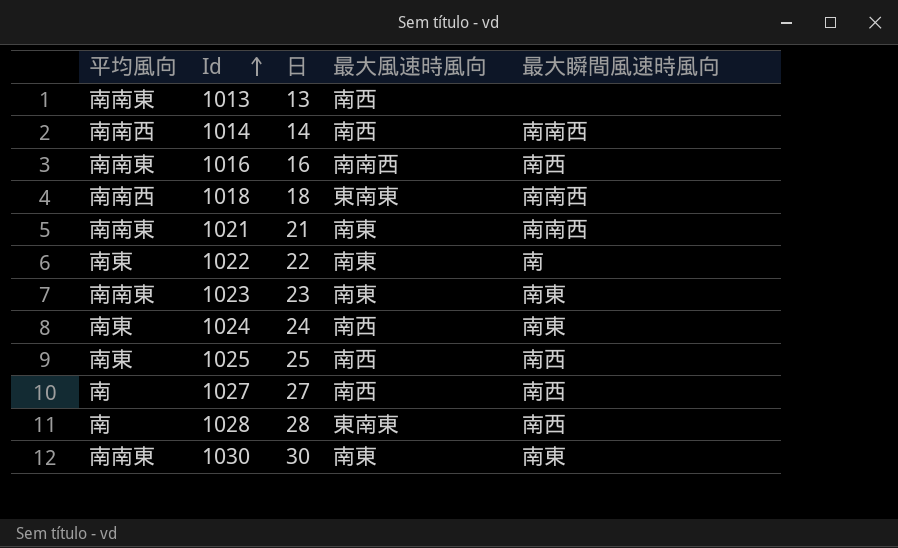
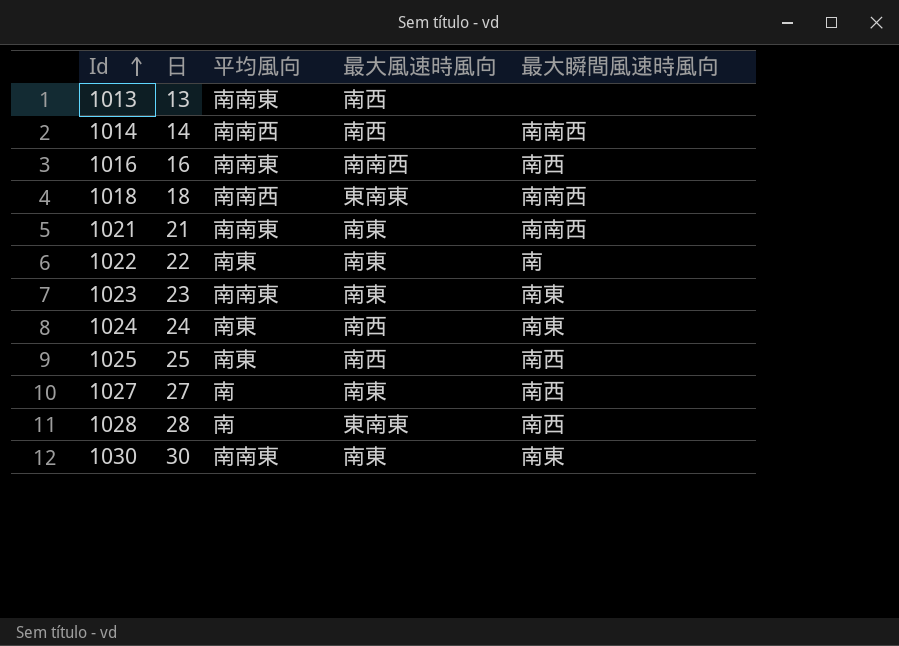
column 平均風向 | position: 1 -> 3
1027 | 最大風速時風向: 南西 -> 南東

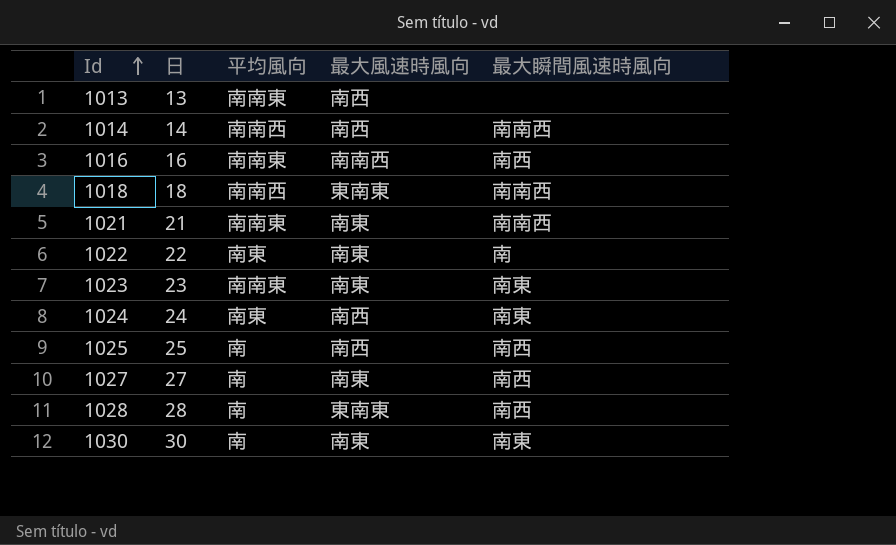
1025 | 平均風向: 南東 -> 南
1030 | 平均風向: 南南東 -> 南

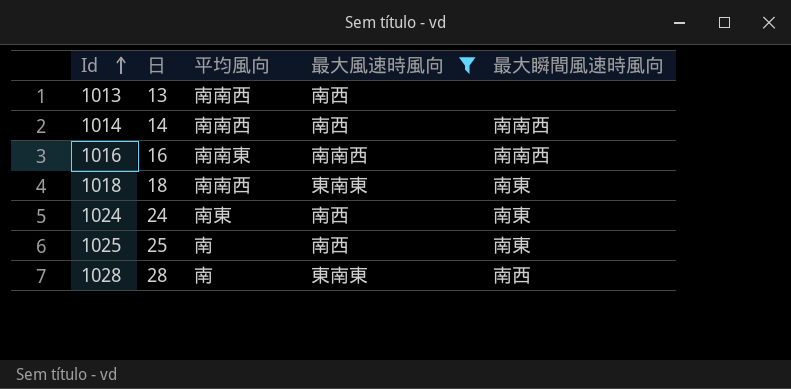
filter: none -> 最大風速時風向 != 南東
1013 | 平均風向: 南南東 -> 南南西
1016 | 最大瞬間風速時風向: 南西 -> 南南西
1018 | 最大瞬間風速時風向: 南南西 -> 南東
1025 | 最大瞬間風速時風向: 南西 -> 南東

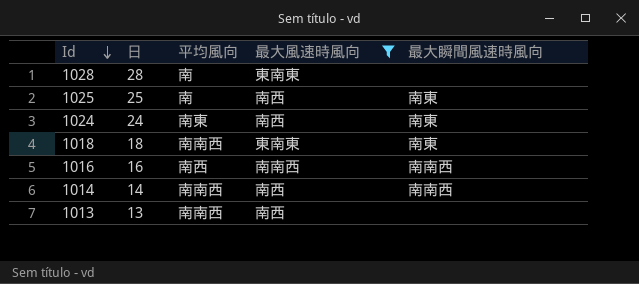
row order: Id ascending -> Id descending
1028 | 最大瞬間風速時風向: 南西 -> none
1016 | 平均風向: 南南東 -> 南西

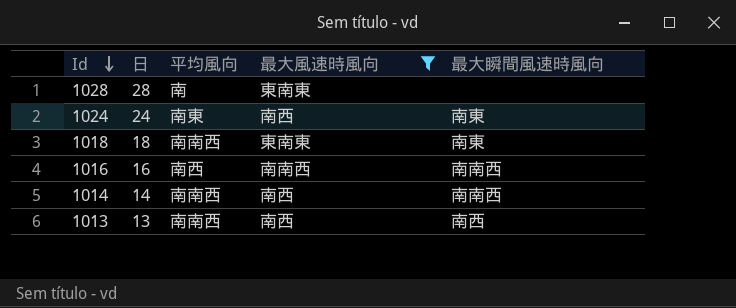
row 1025: 25 | 南 | 南西 | 南東 -> none
1013 | 最大瞬間風速時風向: none -> 南西

